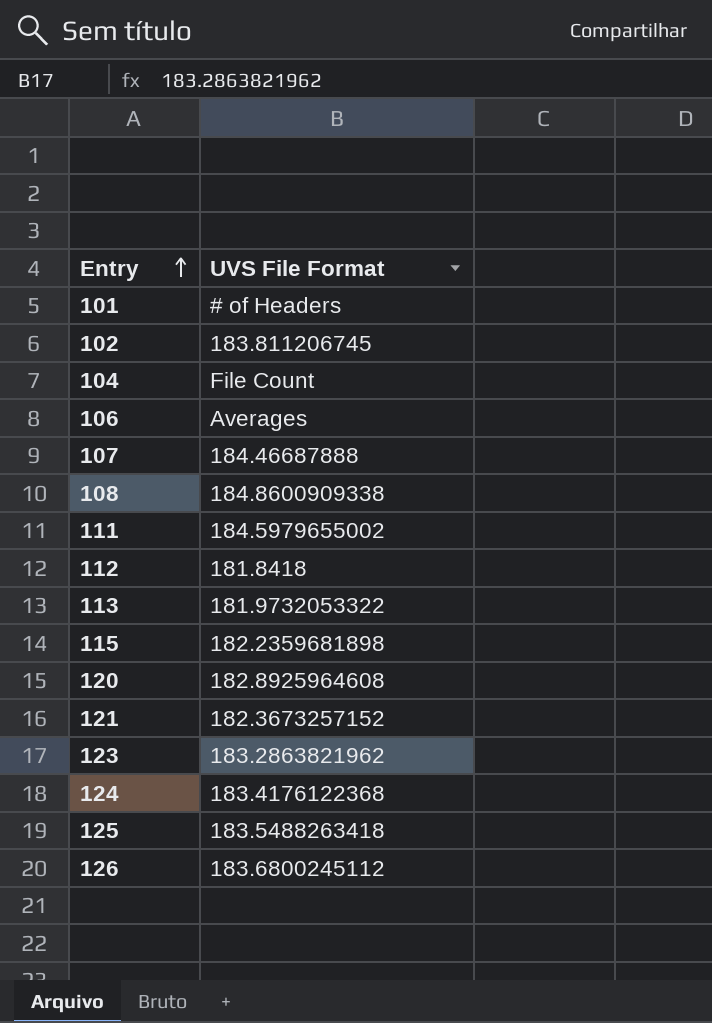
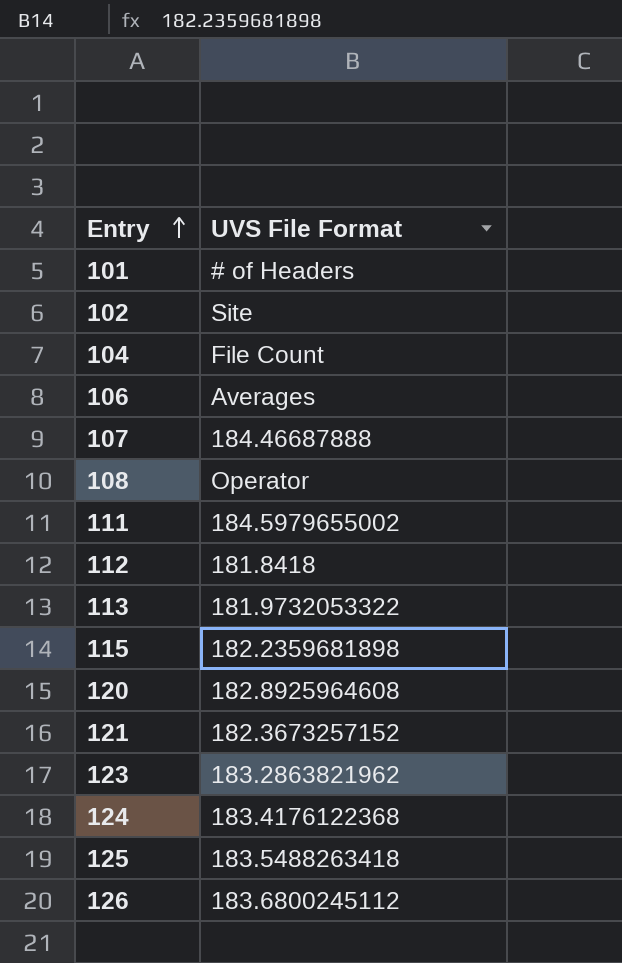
102 | UVS File Format: 183.811206745 -> Site
108 | UVS File Format: 184.8600909338 -> Operator

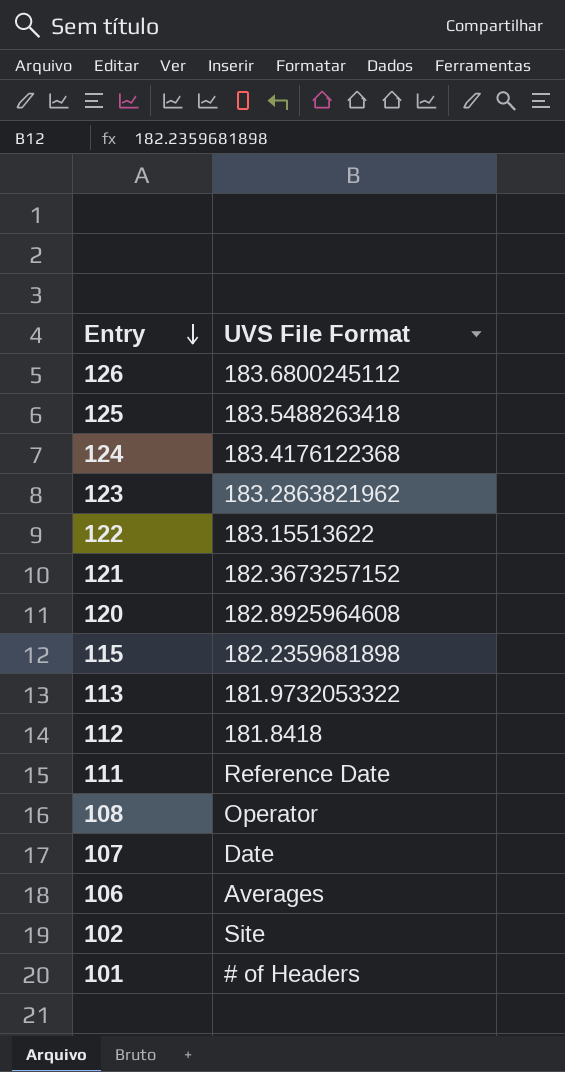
row order: Entry ascending -> Entry descending
row 104: File Count -> none
row 122: none -> 183.15513622
111 | UVS File Format: 184.5979655002 -> Reference Date
107 | UVS File Format: 184.46687888 -> Date

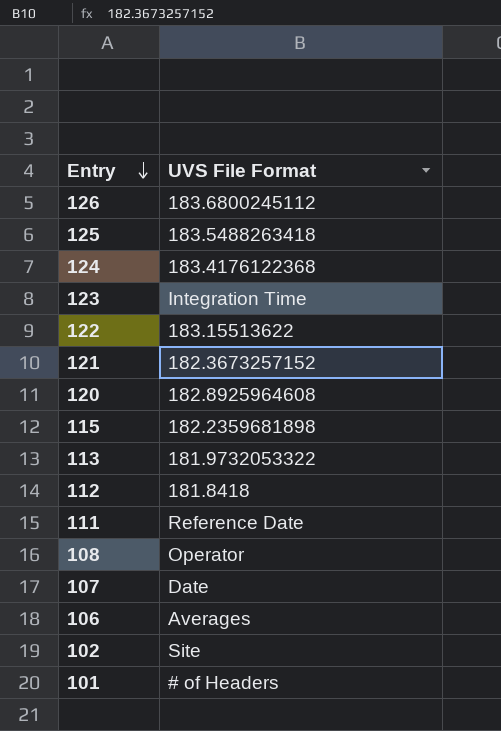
123 | UVS File Format: 183.2863821962 -> Integration Time

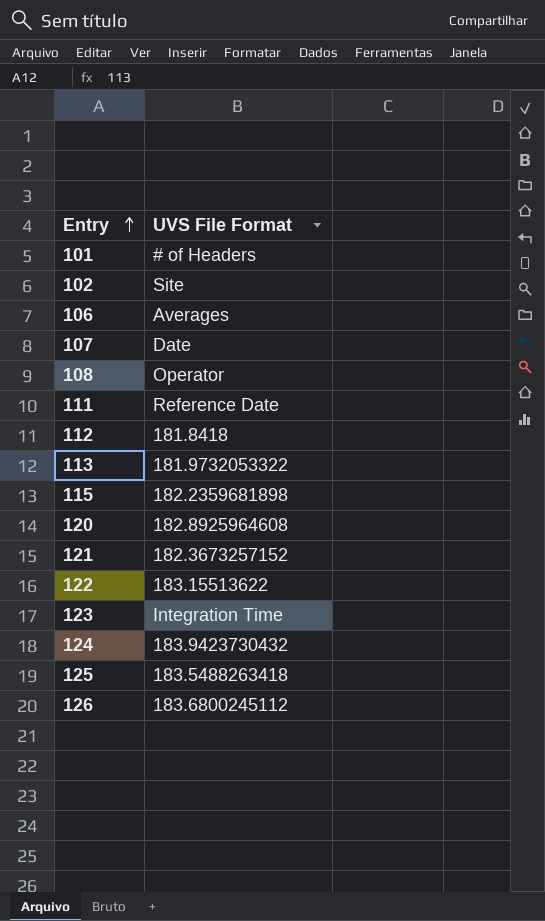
row order: Entry descending -> Entry ascending
124 | UVS File Format: 183.4176122368 -> 183.9423730432

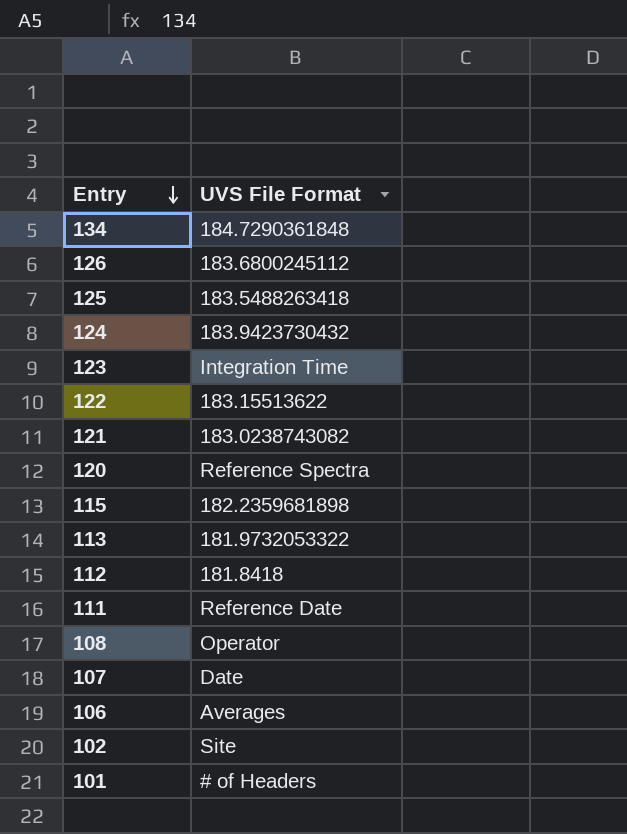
row order: Entry ascending -> Entry descending
row 134: none -> 184.7290361848
121 | UVS File Format: 182.3673257152 -> 183.0238743082
120 | UVS File Format: 182.8925964608 -> Reference Spectra

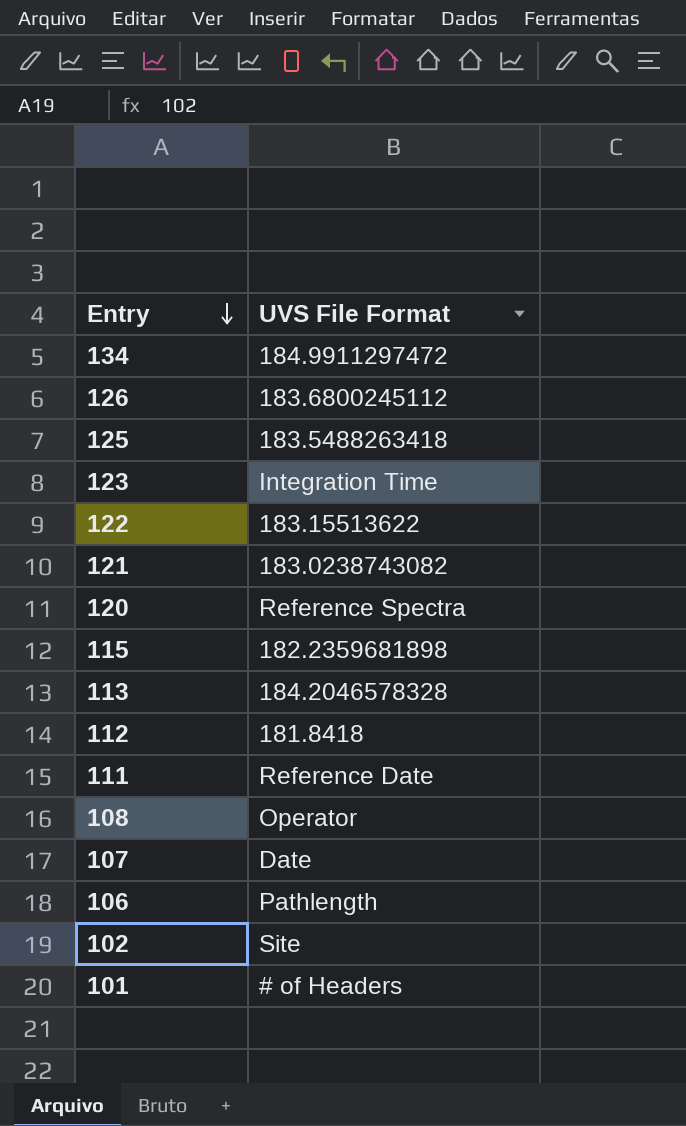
row 124: 183.9423730432 -> none
134 | UVS File Format: 184.7290361848 -> 184.9911297472
113 | UVS File Format: 181.9732053322 -> 184.2046578328
106 | UVS File Format: Averages -> Pathlength

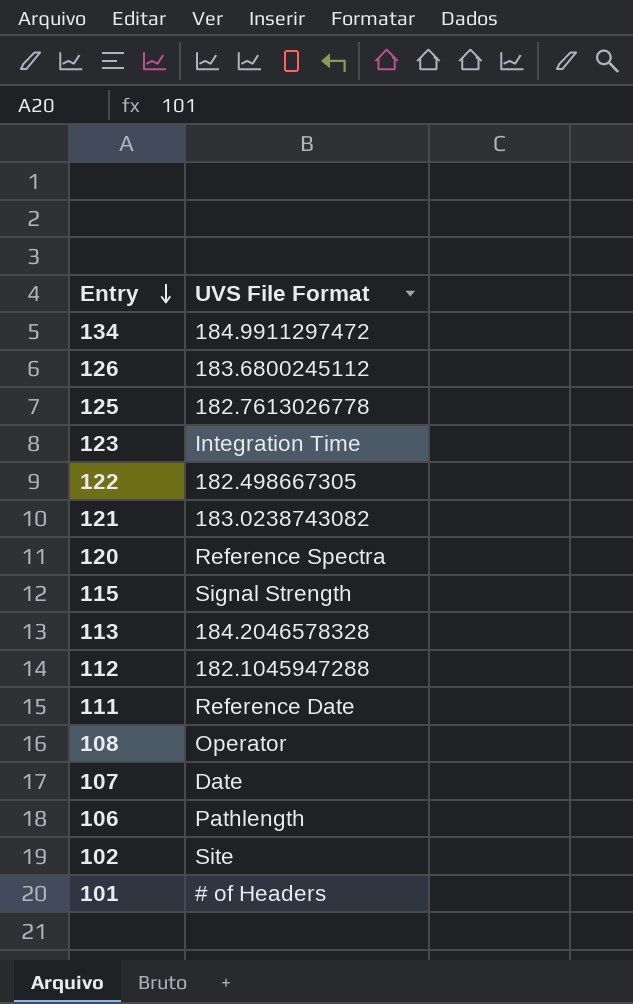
125 | UVS File Format: 183.5488263418 -> 182.7613026778
122 | UVS File Format: 183.15513622 -> 182.498667305
115 | UVS File Format: 182.2359681898 -> Signal Strength
112 | UVS File Format: 181.8418 -> 182.1045947288

